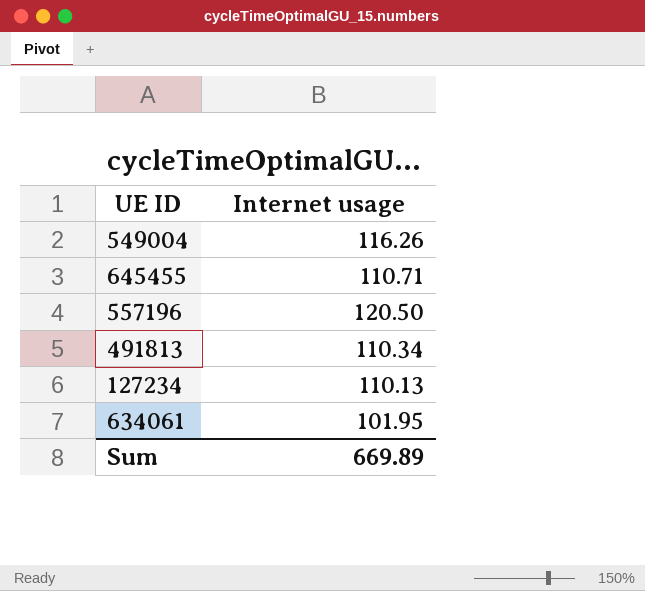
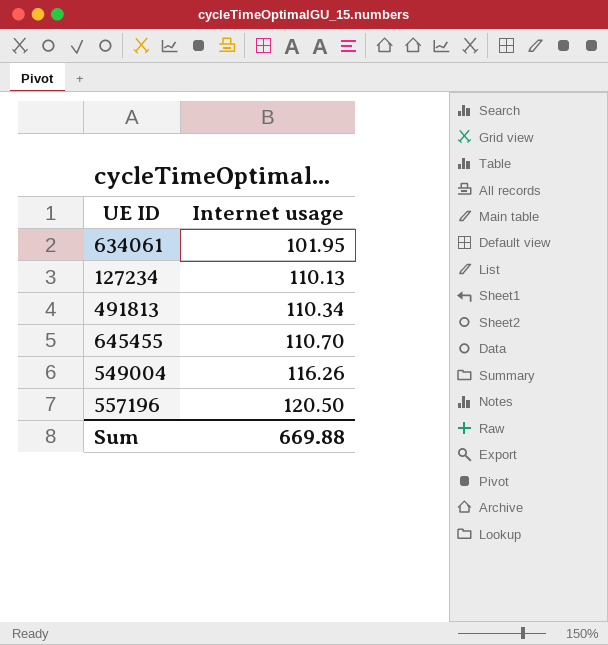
row order: none -> Internet usage ascending
645455 | Internet usage: 110.71 -> 110.70
Sum | Internet usage: 669.89 -> 669.88

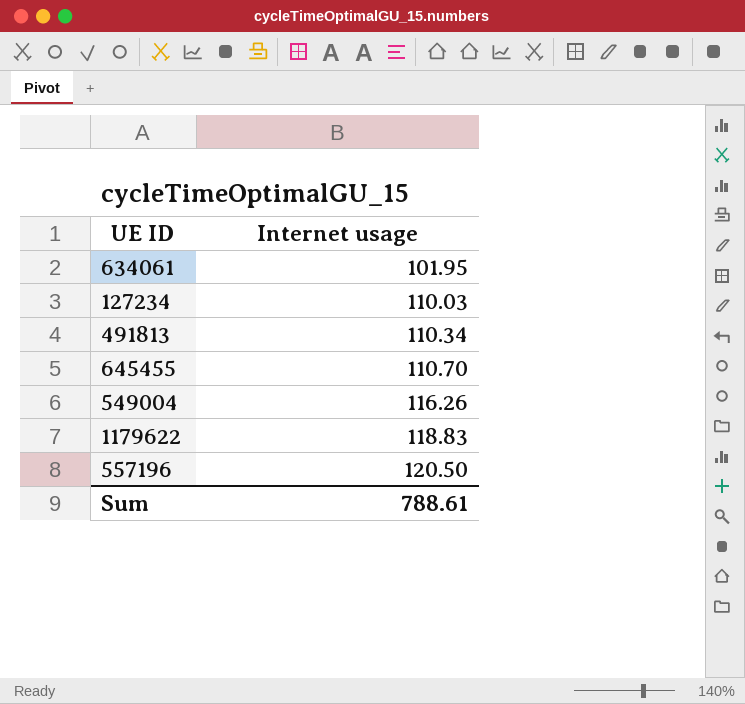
127234 | Internet usage: 110.13 -> 110.03
row 1179622: none -> 118.83
Sum | Internet usage: 669.88 -> 788.61

